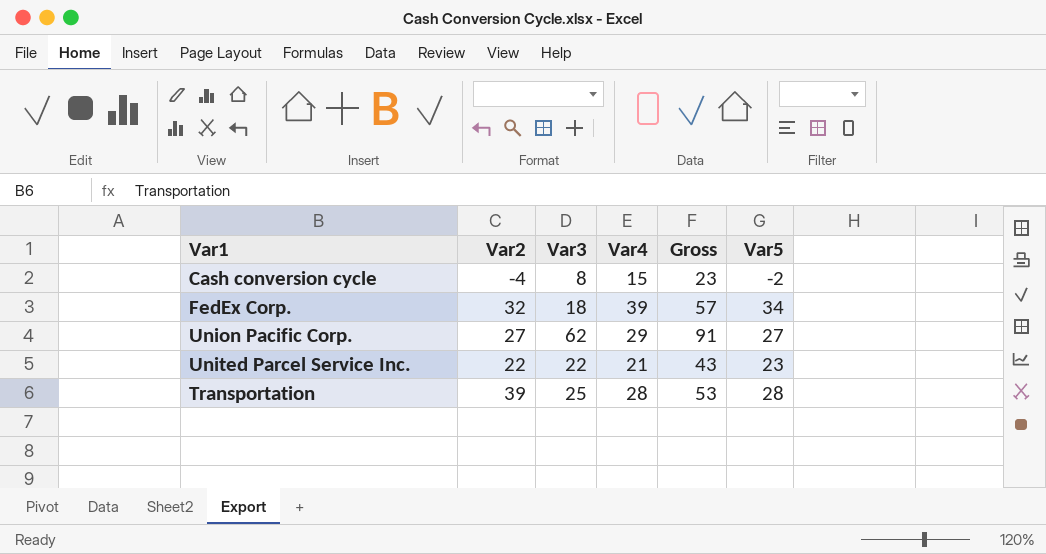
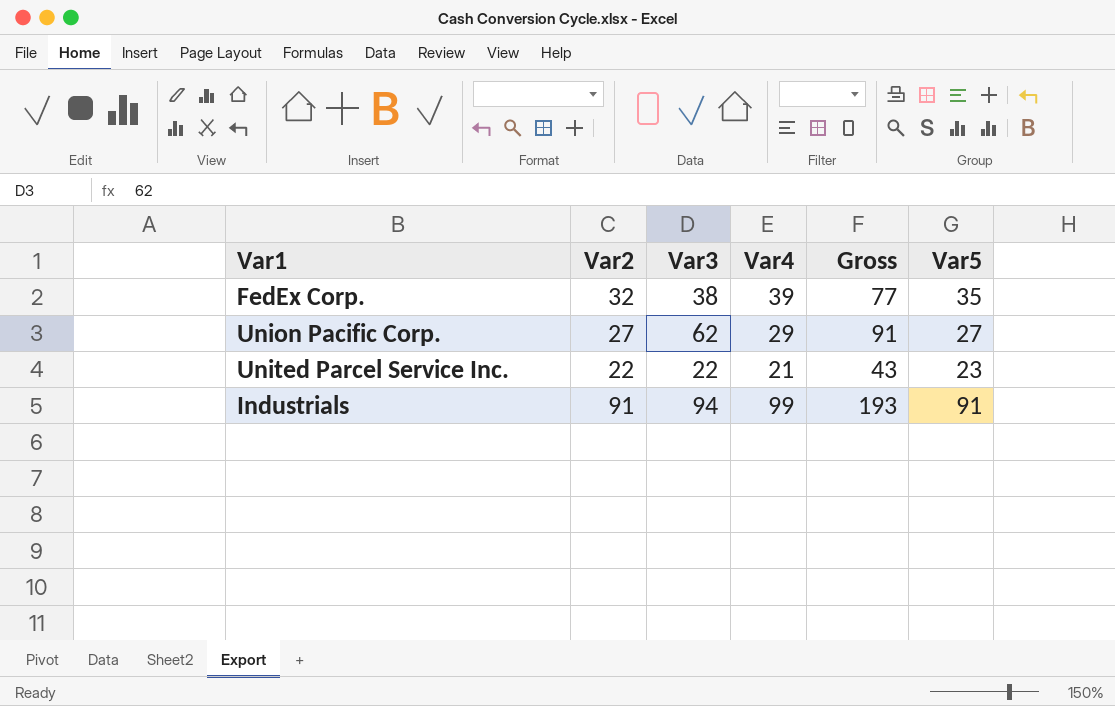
row Cash conversion cycle: -4 | 8 | 15 | 23 | -2 -> none
row Transportation: 39 | 25 | 28 | 53 | 28 -> none
FedEx Corp. | Var3: 18 -> 38
FedEx Corp. | Gross: 57 -> 77
FedEx Corp. | Var5: 34 -> 35
row Industrials: none -> 91 | 94 | 99 | 193 | 91

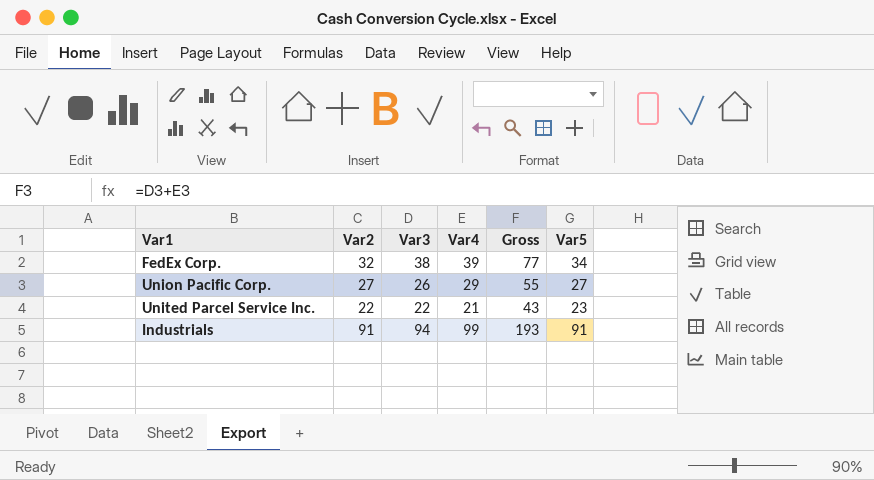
FedEx Corp. | Var5: 35 -> 34
Union Pacific Corp. | Var3: 62 -> 26
Union Pacific Corp. | Gross: 91 -> 55

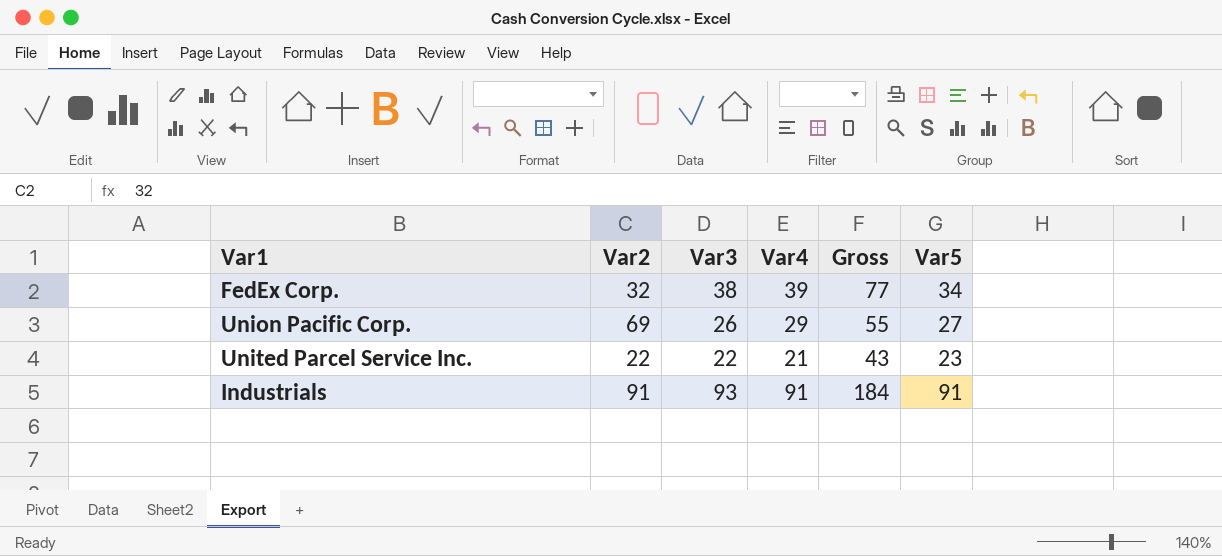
Union Pacific Corp. | Var2: 27 -> 69
Industrials | Var3: 94 -> 93
Industrials | Var4: 99 -> 91
Industrials | Gross: 193 -> 184

